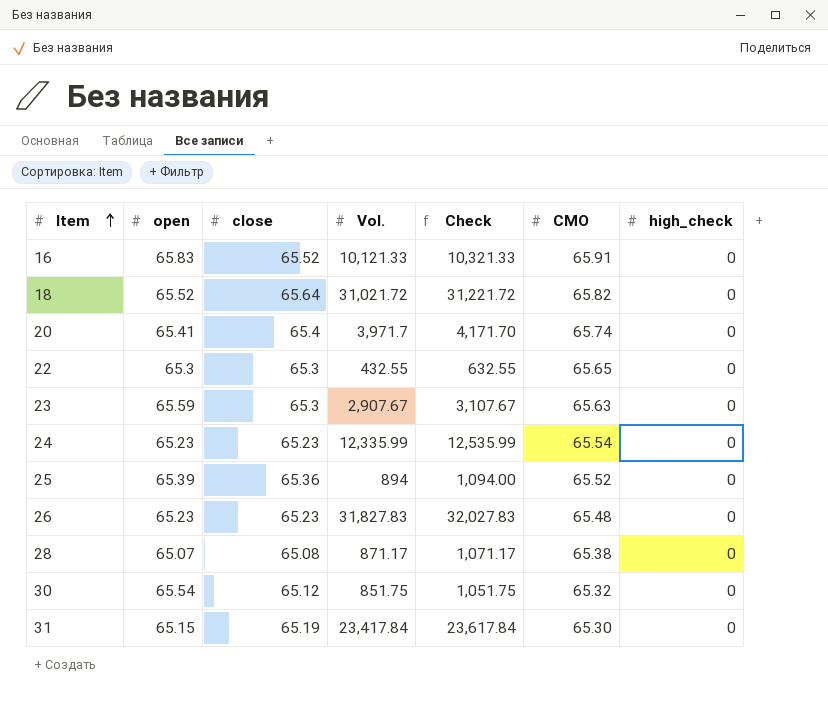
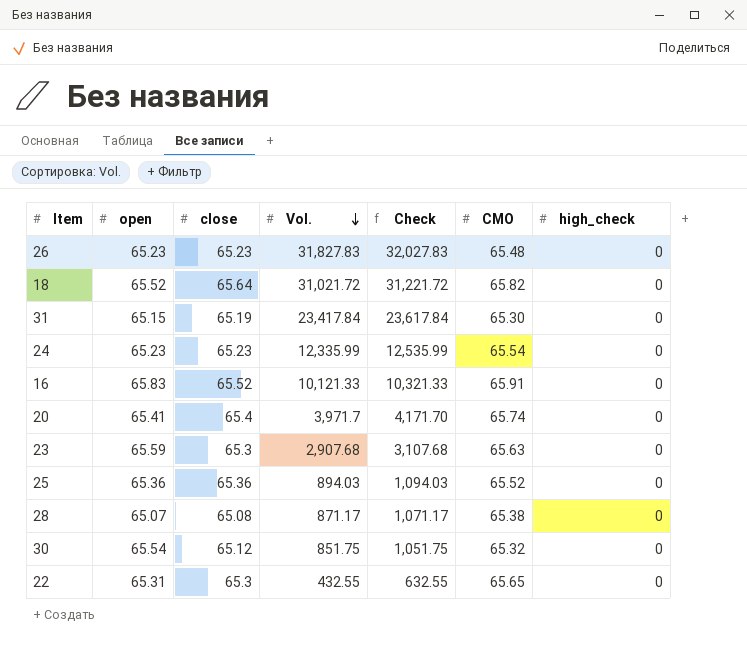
row order: Item ascending -> Vol. descending
23 | Vol.: 2,907.67 -> 2,907.68
23 | Check: 3,107.67 -> 3,107.68
25 | open: 65.39 -> 65.36
25 | Vol.: 894 -> 894.03
25 | Check: 1,094.00 -> 1,094.03
22 | open: 65.3 -> 65.31

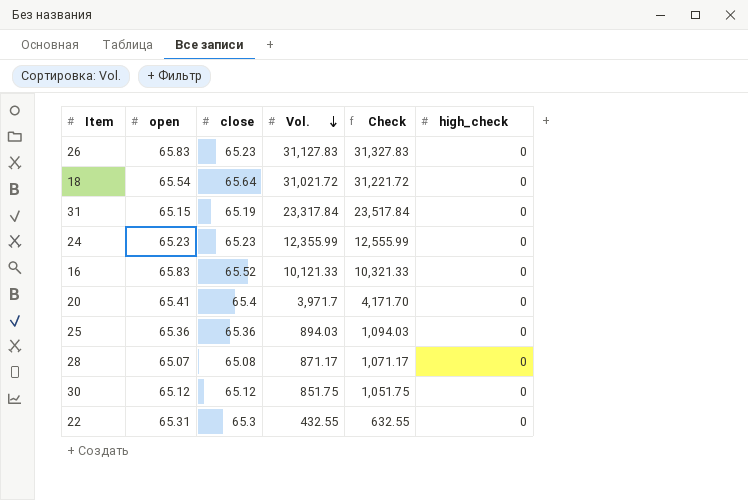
column CMO | position: 6 -> none
row 23: 65.59 | 65.3 | 2,907.68 | 3,107.68 | 65.63 | 0 -> none
26 | open: 65.23 -> 65.83
26 | Vol.: 31,827.83 -> 31,127.83
26 | Check: 32,027.83 -> 31,327.83
18 | open: 65.52 -> 65.54
31 | Vol.: 23,417.84 -> 23,317.84
31 | Check: 23,617.84 -> 23,517.84
24 | Vol.: 12,335.99 -> 12,355.99
24 | Check: 12,535.99 -> 12,555.99
30 | open: 65.54 -> 65.12

